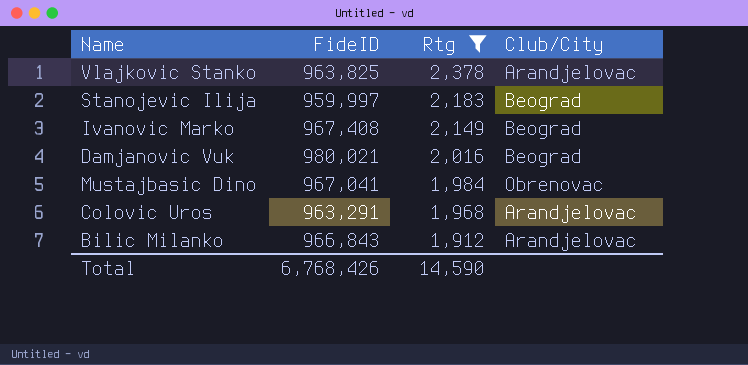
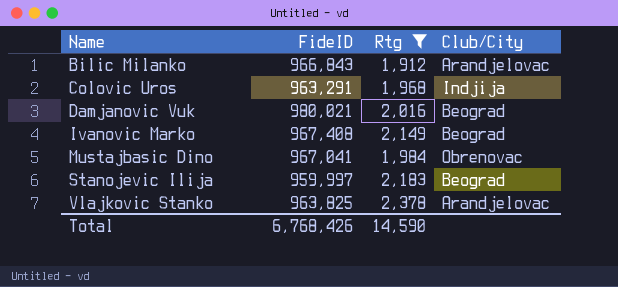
row order: Rtg descending -> Name ascending
Colovic Uros | Club/City: Arandjelovac -> Indjija

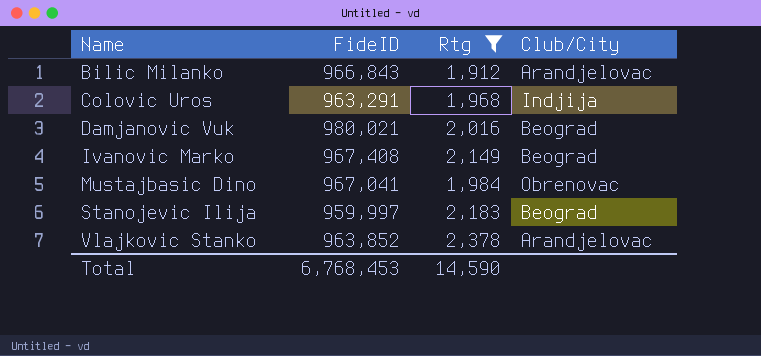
Vlajkovic Stanko | FideID: 963,825 -> 963,852
Total | FideID: 6,768,426 -> 6,768,453

